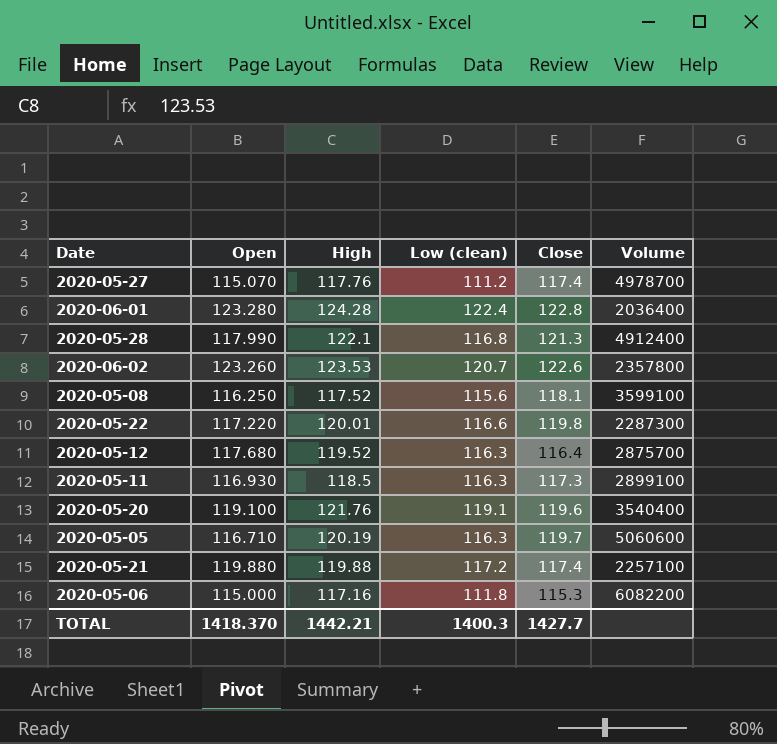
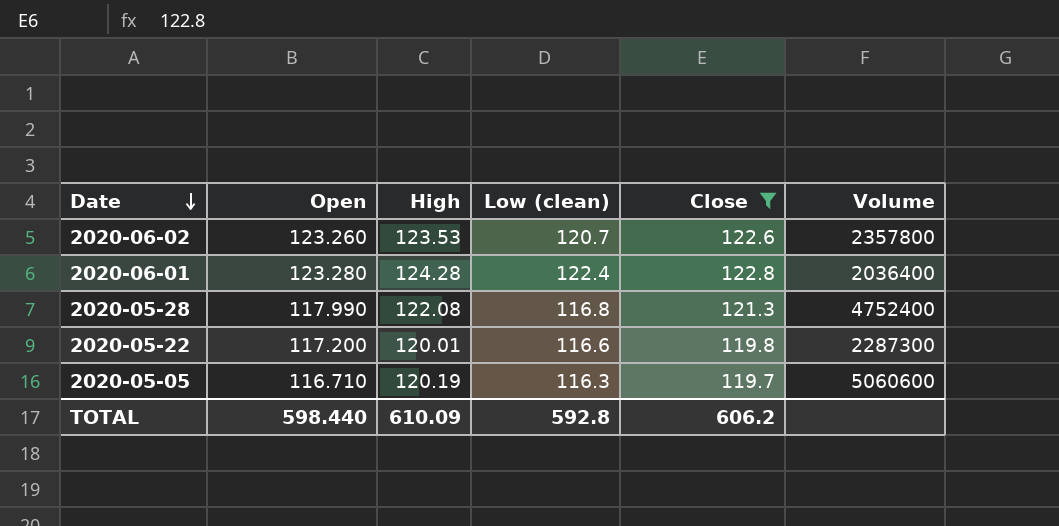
filter: none -> Close >= 119.7
row order: none -> Date descending
2020-05-28 | High: 122.1 -> 122.08
2020-05-28 | Volume: 4912400 -> 4752400
2020-05-22 | Open: 117.220 -> 117.200
TOTAL | Open: 1418.370 -> 598.440
TOTAL | High: 1442.21 -> 610.09
TOTAL | Low (clean): 1400.3 -> 592.8
TOTAL | Close: 1427.7 -> 606.2

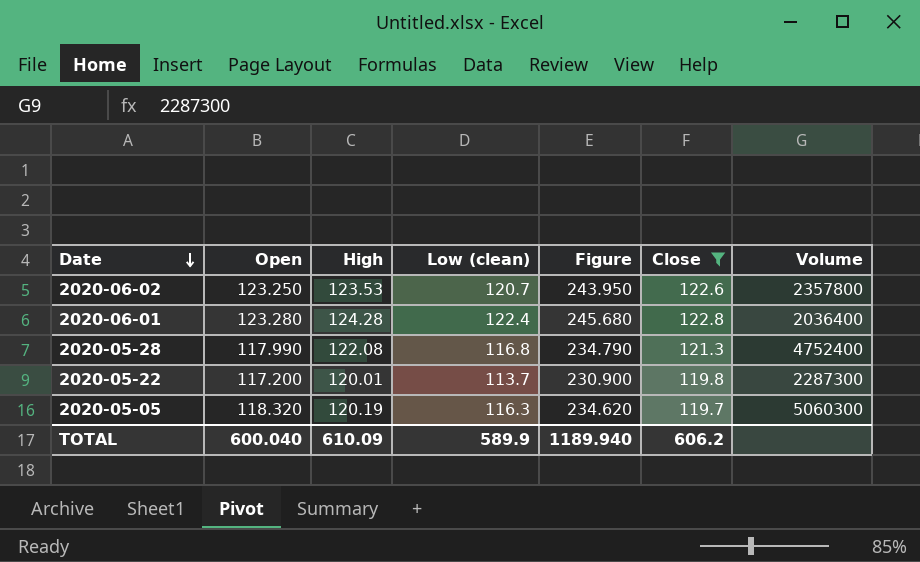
column Figure | formula: none -> [Open] + [Low (clean)]
2020-06-02 | Open: 123.260 -> 123.250
2020-05-22 | Low (clean): 116.6 -> 113.7
2020-05-05 | Open: 116.710 -> 118.320
2020-05-05 | Volume: 5060600 -> 5060300
TOTAL | Open: 598.440 -> 600.040
TOTAL | Low (clean): 592.8 -> 589.9

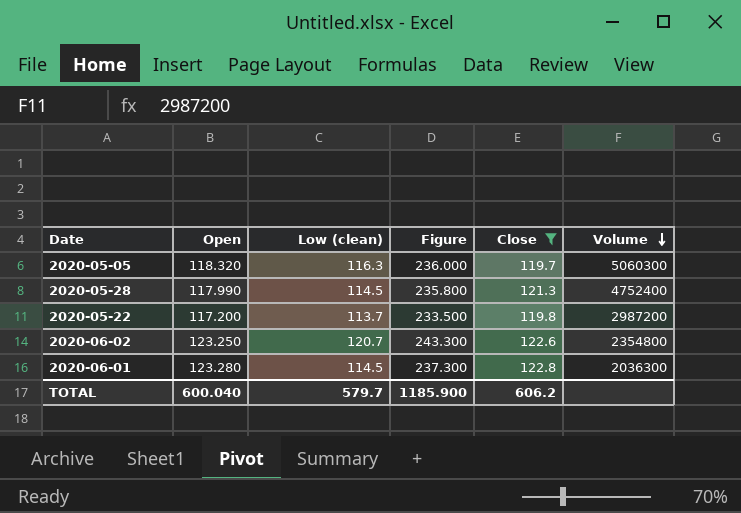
row order: Date descending -> Volume descending
column High | position: 3 -> none
column Figure | formula: [Open] + [Low (clean)] -> [Low (clean)] + [Close]
2020-05-28 | Low (clean): 116.8 -> 114.5
2020-05-22 | Volume: 2287300 -> 2987200
2020-06-02 | Volume: 2357800 -> 2354800
2020-06-01 | Low (clean): 122.4 -> 114.5
2020-06-01 | Volume: 2036400 -> 2036300
TOTAL | Low (clean): 589.9 -> 579.7
TOTAL | Figure: 1189.940 -> 1185.900

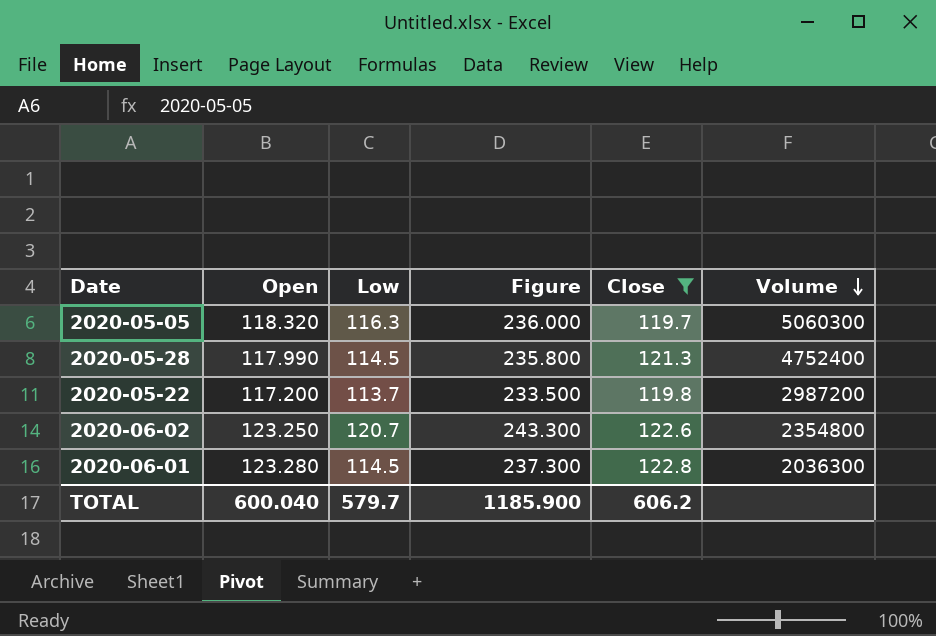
column name: Low (clean) -> Low

